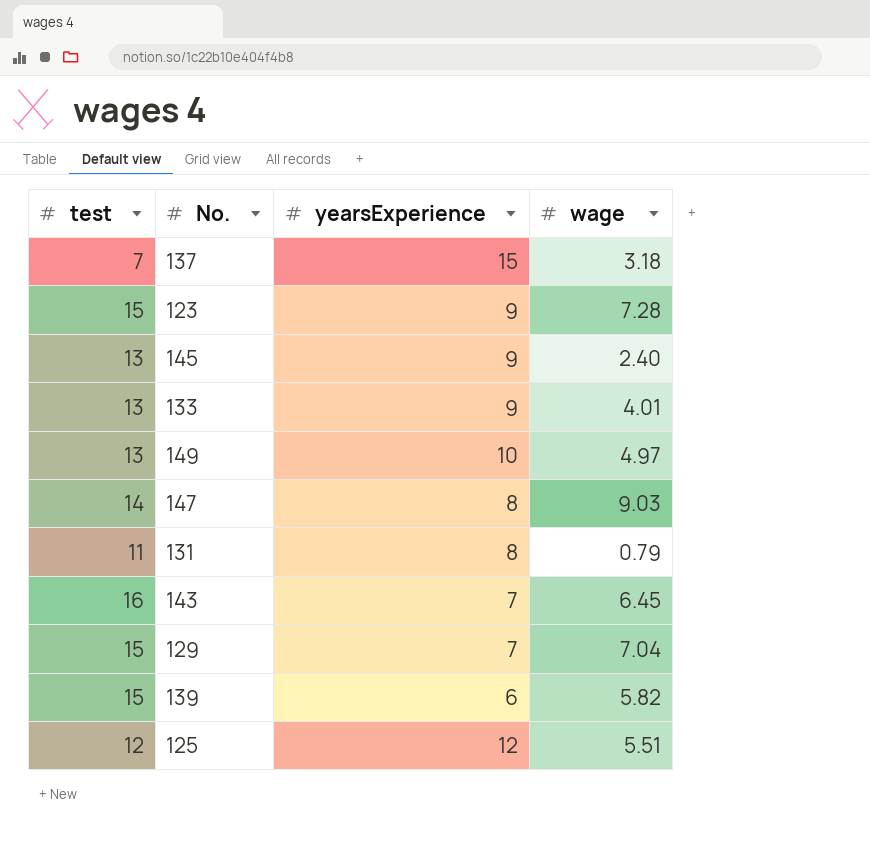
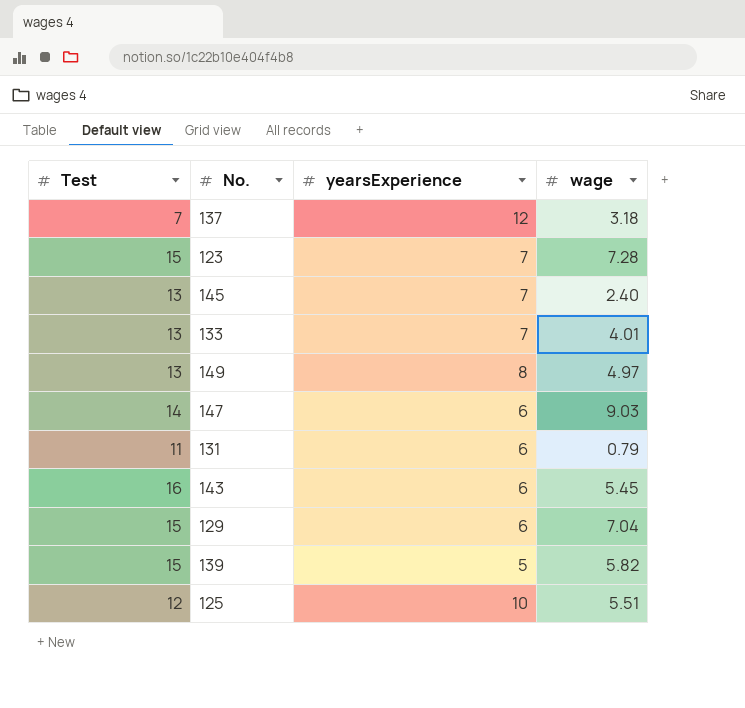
column name: test -> Test
137 | yearsExperience: 15 -> 12
123 | yearsExperience: 9 -> 7
145 | yearsExperience: 9 -> 7
133 | yearsExperience: 9 -> 7
149 | yearsExperience: 10 -> 8
147 | yearsExperience: 8 -> 6
131 | yearsExperience: 8 -> 6
143 | yearsExperience: 7 -> 6
143 | wage: 6.45 -> 5.45
129 | yearsExperience: 7 -> 6
139 | yearsExperience: 6 -> 5
125 | yearsExperience: 12 -> 10

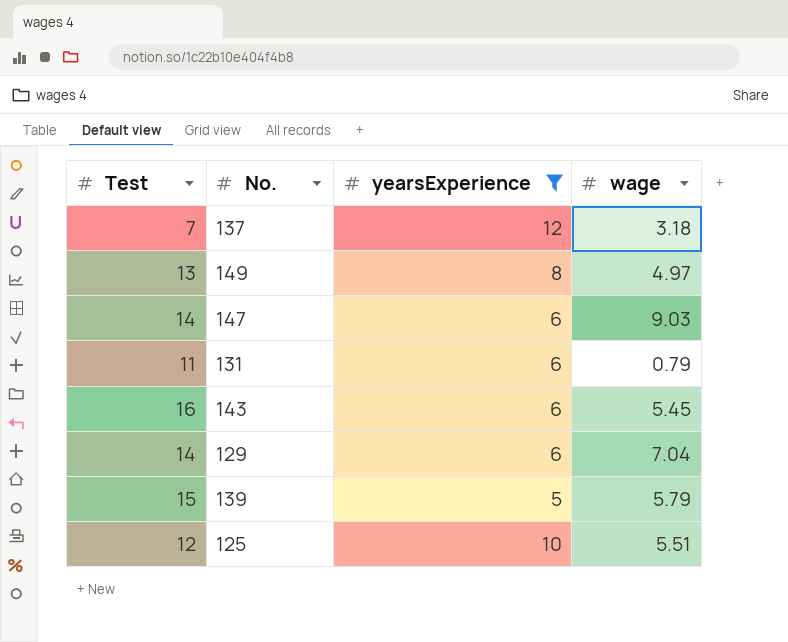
filter: none -> yearsExperience != 7
129 | Test: 15 -> 14
139 | wage: 5.82 -> 5.79

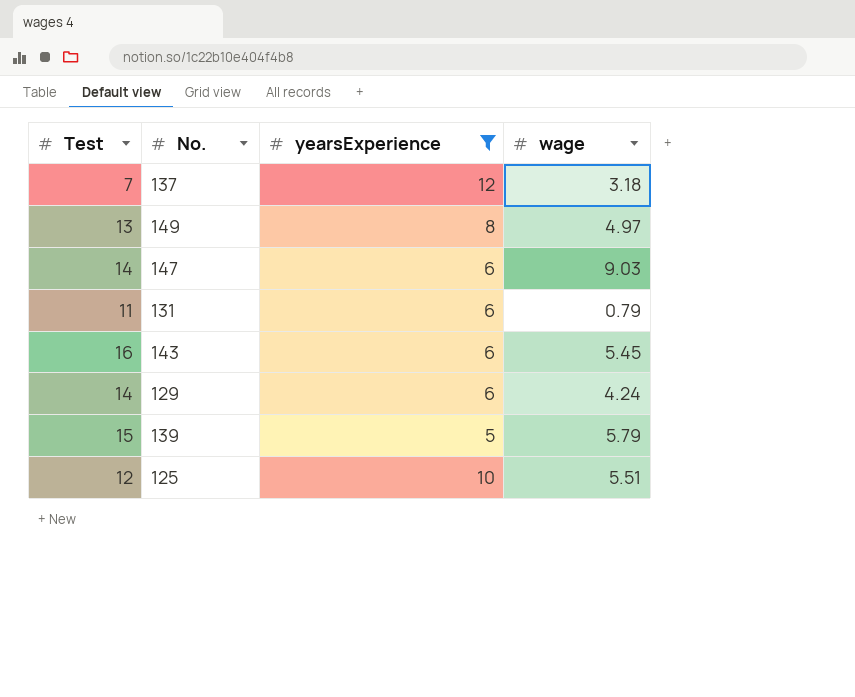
129 | wage: 7.04 -> 4.24

